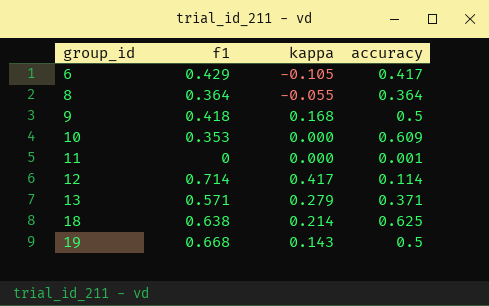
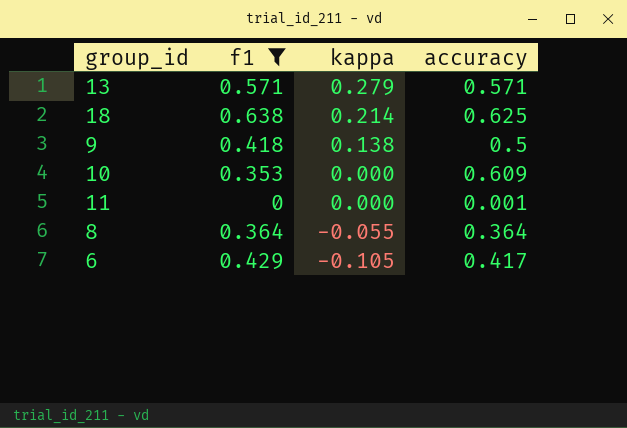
filter: none -> f1 <= 0.638
row order: group_id ascending -> kappa descending
13 | accuracy: 0.371 -> 0.571
9 | kappa: 0.168 -> 0.138

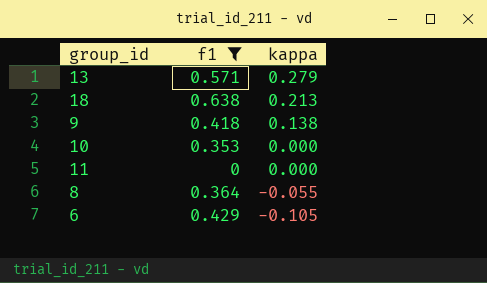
column accuracy | position: 4 -> none
18 | kappa: 0.214 -> 0.213

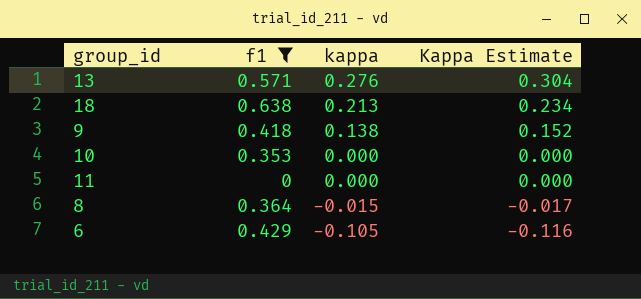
column Kappa Estimate | formula: none -> [kappa] * 1.1
13 | kappa: 0.279 -> 0.276
8 | kappa: -0.055 -> -0.015

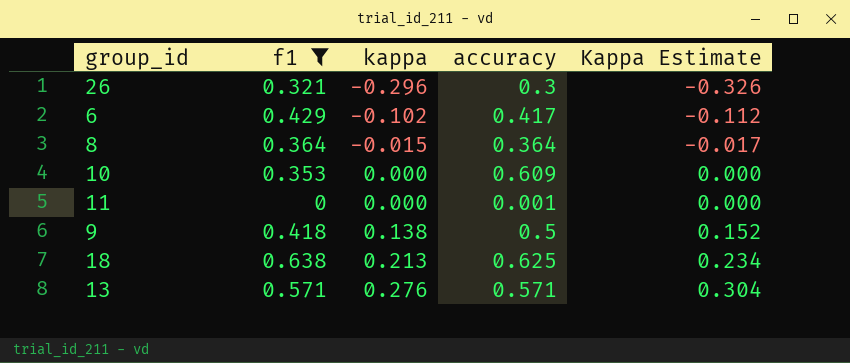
row order: kappa descending -> kappa ascending
column accuracy | position: none -> 4
row 26: none -> 0.321 | -0.296 | 0.3 | -0.326
6 | kappa: -0.105 -> -0.102
6 | Kappa Estimate: -0.116 -> -0.112

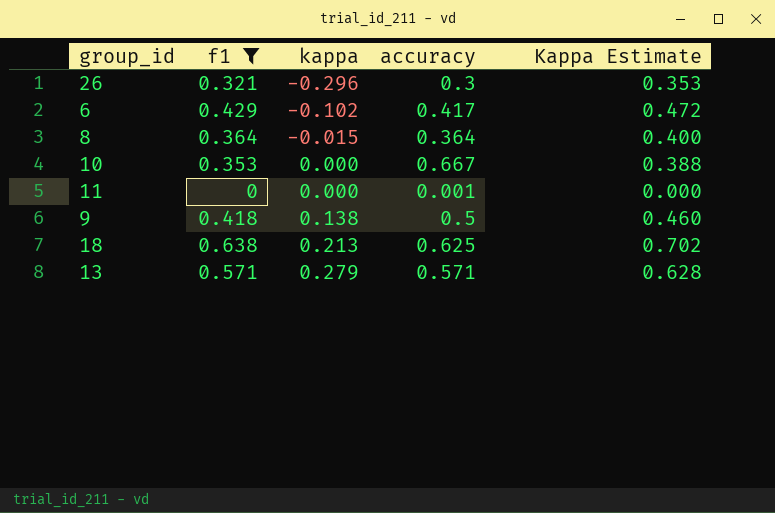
column Kappa Estimate | formula: [kappa] * 1.1 -> [f1] * 1.1
10 | accuracy: 0.609 -> 0.667
13 | kappa: 0.276 -> 0.279

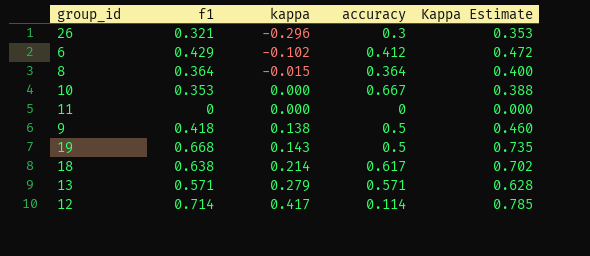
filter: f1 <= 0.638 -> none
6 | accuracy: 0.417 -> 0.412
11 | accuracy: 0.001 -> 0
18 | kappa: 0.213 -> 0.214
18 | accuracy: 0.625 -> 0.617

